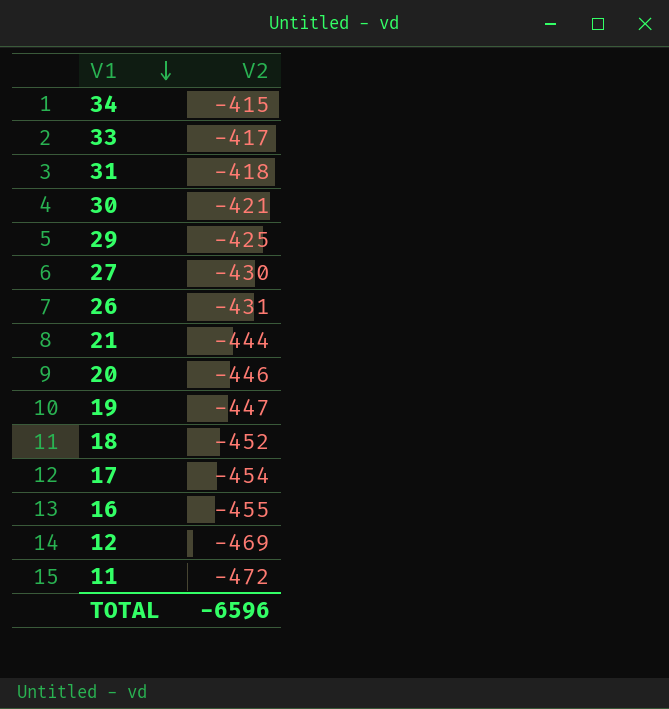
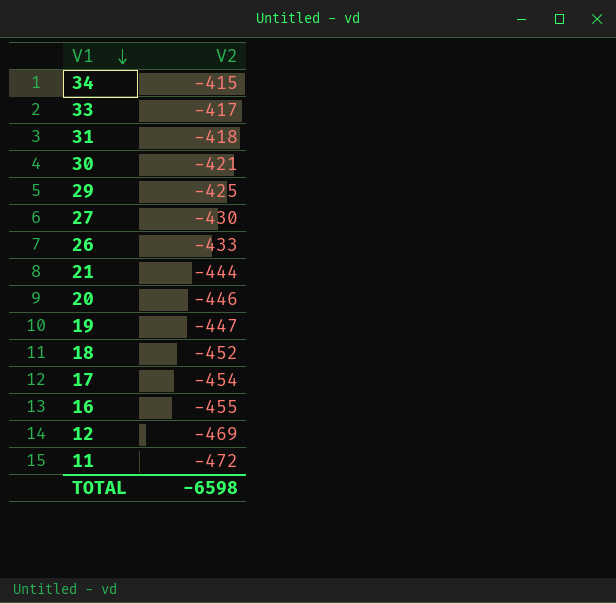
26 | V2: -431 -> -433
TOTAL | V2: -6596 -> -6598

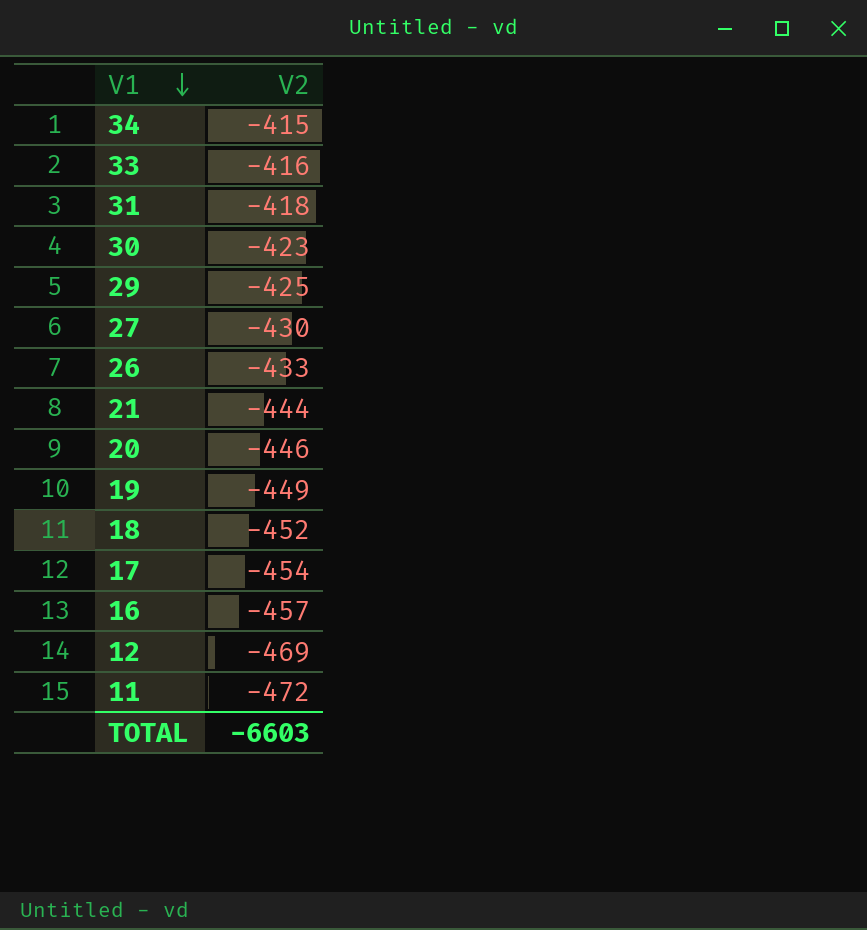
33 | V2: -417 -> -416
30 | V2: -421 -> -423
19 | V2: -447 -> -449
16 | V2: -455 -> -457
TOTAL | V2: -6598 -> -6603

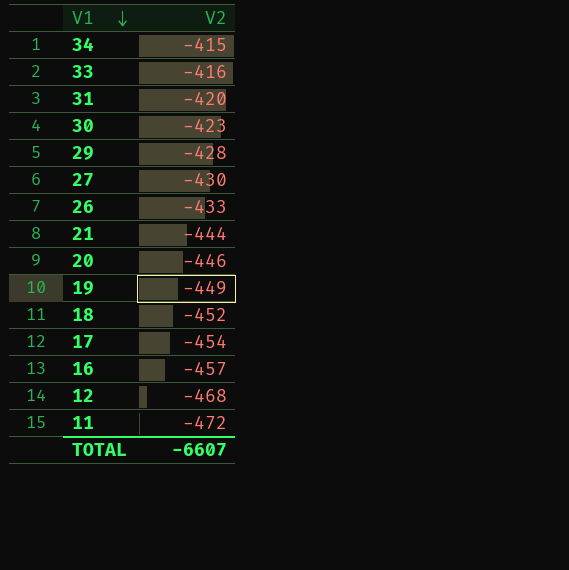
31 | V2: -418 -> -420
29 | V2: -425 -> -428
12 | V2: -469 -> -468
TOTAL | V2: -6603 -> -6607

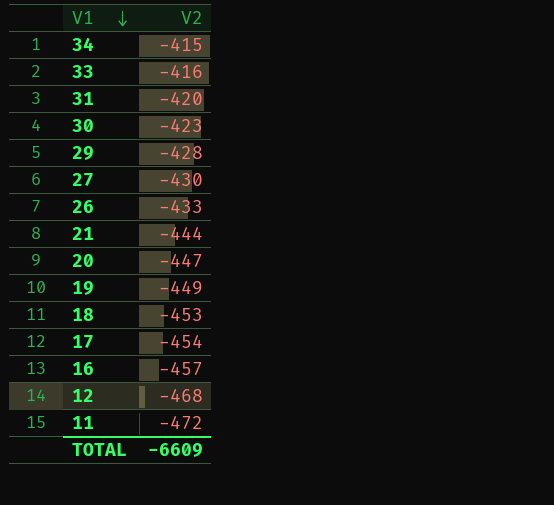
20 | V2: -446 -> -447
18 | V2: -452 -> -453
TOTAL | V2: -6607 -> -6609

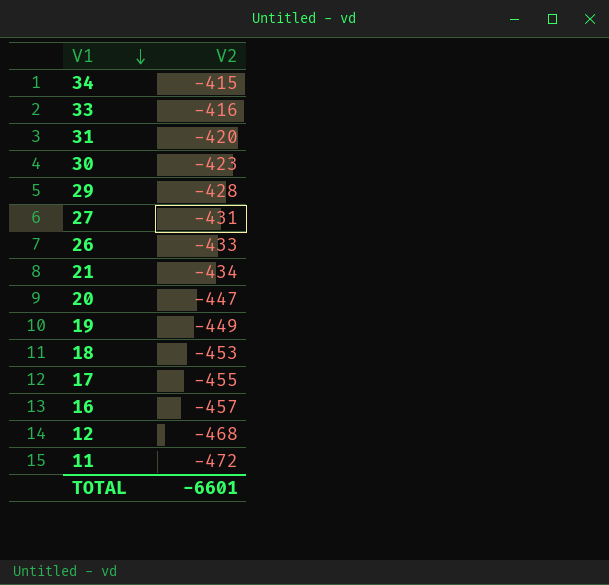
27 | V2: -430 -> -431
21 | V2: -444 -> -434
17 | V2: -454 -> -455
TOTAL | V2: -6609 -> -6601

